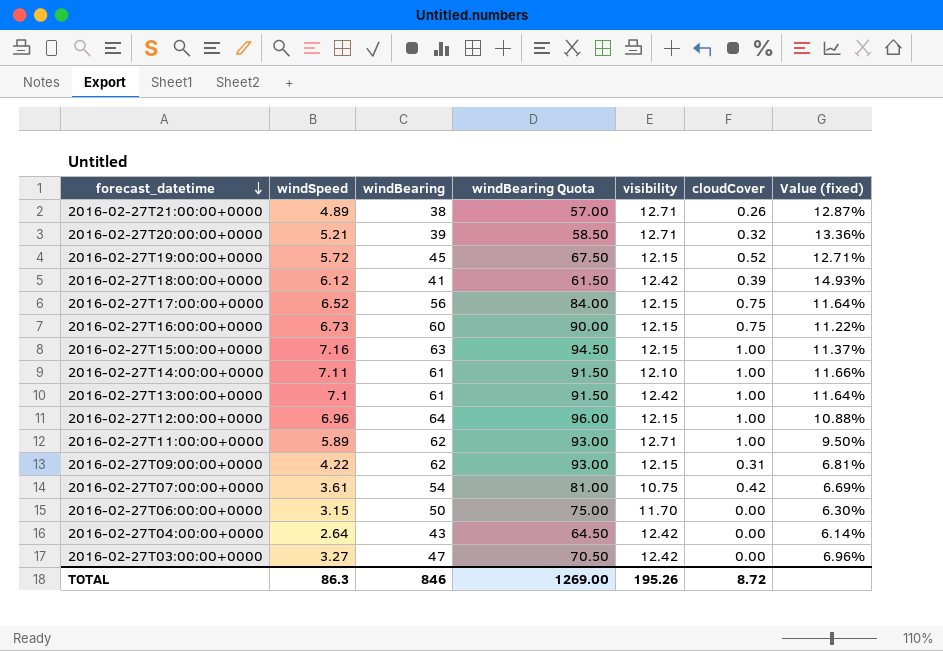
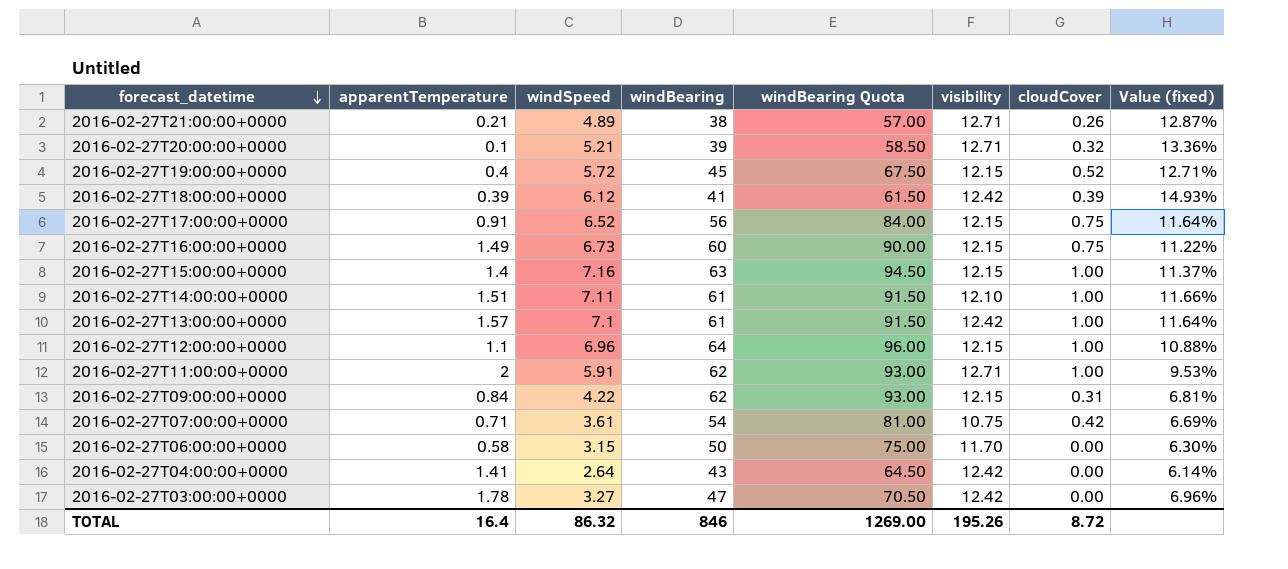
column apparentTemperature | position: none -> 2
2016-02-27T11:00:00+0000 | windSpeed: 5.89 -> 5.91
2016-02-27T11:00:00+0000 | Value (fixed): 9.50% -> 9.53%
TOTAL | windSpeed: 86.3 -> 86.32

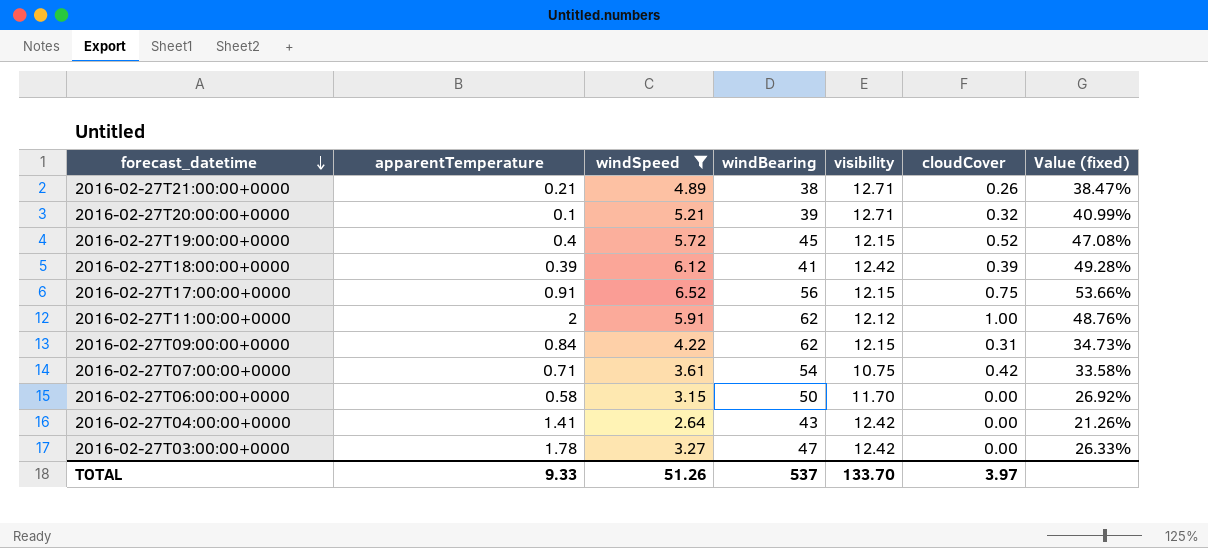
filter: none -> windSpeed <= 6.52
column windBearing Quota | formula: [windBearing] * 1.5 -> none
column Value (fixed) | formula: [windSpeed] / [windBearing] -> [windSpeed] / [visibility]
2016-02-27T11:00:00+0000 | visibility: 12.71 -> 12.12
TOTAL | apparentTemperature: 16.4 -> 9.33
TOTAL | windSpeed: 86.32 -> 51.26
TOTAL | windBearing: 846 -> 537
TOTAL | visibility: 195.26 -> 133.70
TOTAL | cloudCover: 8.72 -> 3.97

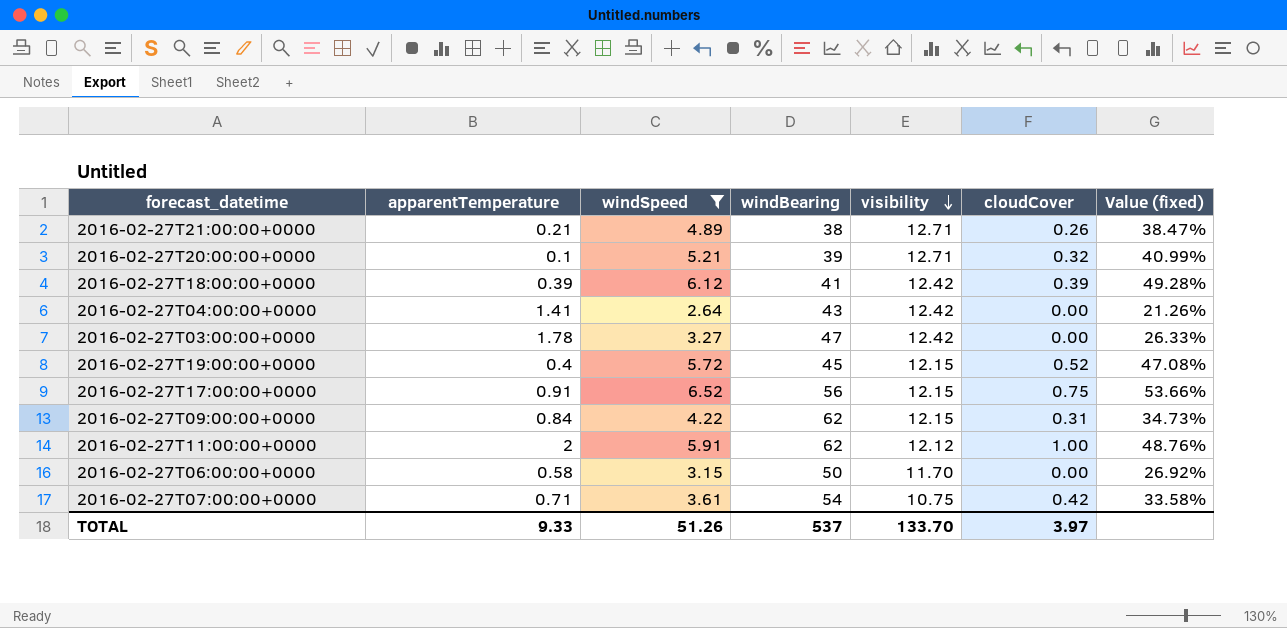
row order: forecast_datetime descending -> visibility descending

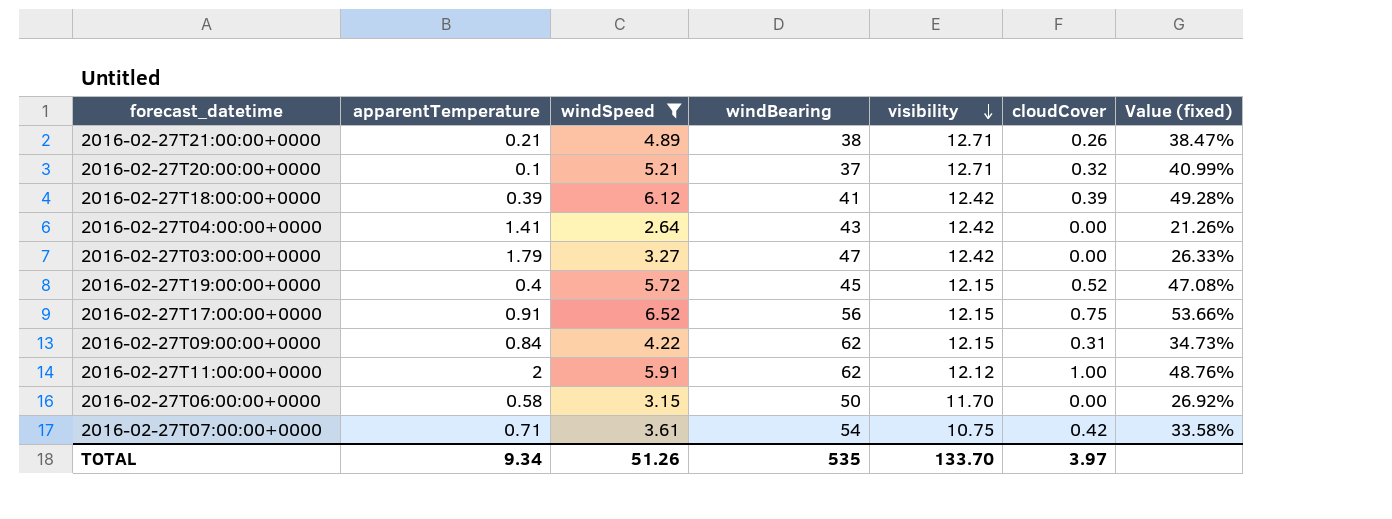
2016-02-27T20:00:00+0000 | windBearing: 39 -> 37
2016-02-27T03:00:00+0000 | apparentTemperature: 1.78 -> 1.79
TOTAL | apparentTemperature: 9.33 -> 9.34
TOTAL | windBearing: 537 -> 535

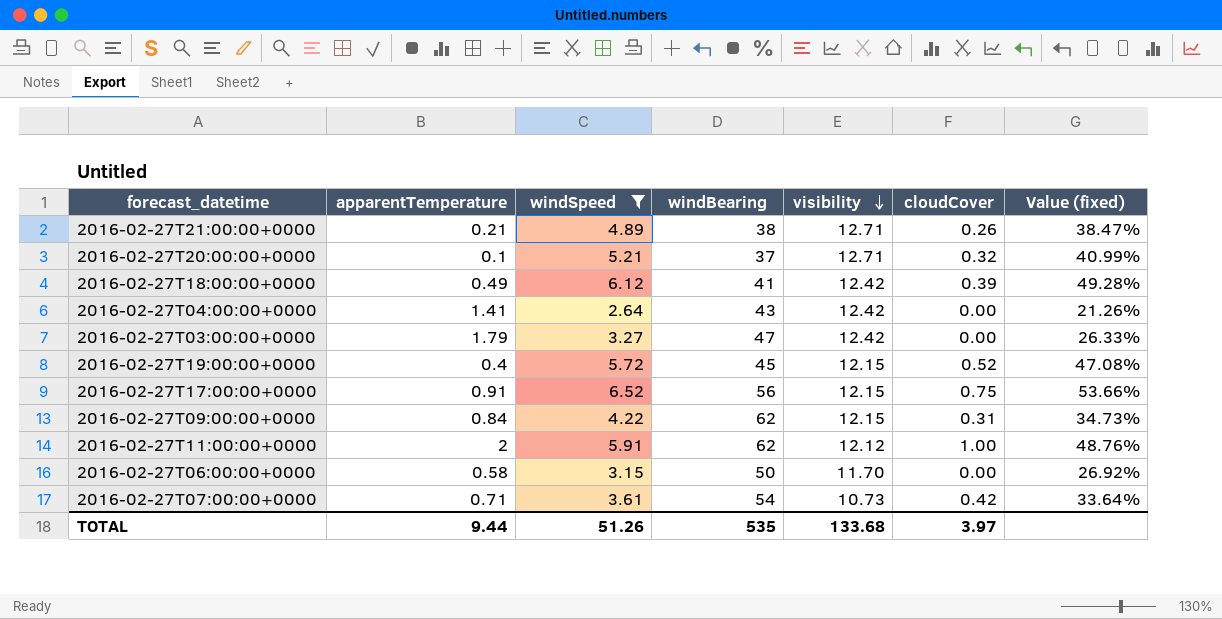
2016-02-27T18:00:00+0000 | apparentTemperature: 0.39 -> 0.49
2016-02-27T07:00:00+0000 | visibility: 10.75 -> 10.73
2016-02-27T07:00:00+0000 | Value (fixed): 33.58% -> 33.64%
TOTAL | apparentTemperature: 9.34 -> 9.44
TOTAL | visibility: 133.70 -> 133.68

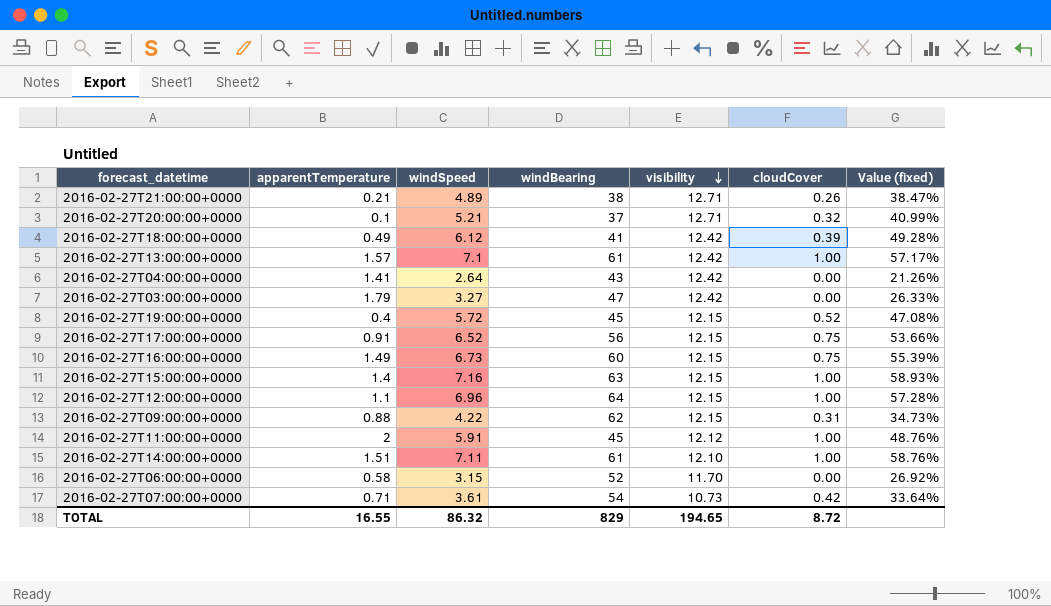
filter: windSpeed <= 6.52 -> none
2016-02-27T09:00:00+0000 | apparentTemperature: 0.84 -> 0.88
2016-02-27T11:00:00+0000 | windBearing: 62 -> 45
2016-02-27T06:00:00+0000 | windBearing: 50 -> 52
TOTAL | apparentTemperature: 9.44 -> 16.55
TOTAL | windSpeed: 51.26 -> 86.32
TOTAL | windBearing: 535 -> 829
TOTAL | visibility: 133.68 -> 194.65
TOTAL | cloudCover: 3.97 -> 8.72

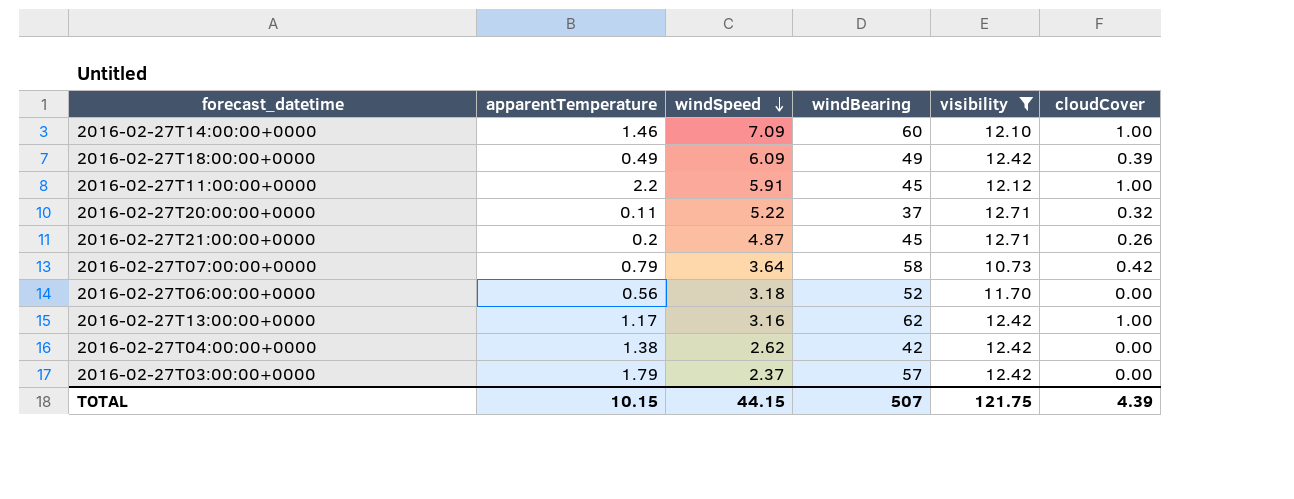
filter: none -> visibility != 12.15
row order: visibility descending -> windSpeed descending
column Value (fixed) | formula: [windSpeed] / [visibility] -> none
2016-02-27T14:00:00+0000 | apparentTemperature: 1.51 -> 1.46
2016-02-27T14:00:00+0000 | windSpeed: 7.11 -> 7.09
2016-02-27T14:00:00+0000 | windBearing: 61 -> 60
2016-02-27T18:00:00+0000 | windSpeed: 6.12 -> 6.09
2016-02-27T18:00:00+0000 | windBearing: 41 -> 49
2016-02-27T11:00:00+0000 | apparentTemperature: 2 -> 2.2
2016-02-27T20:00:00+0000 | apparentTemperature: 0.1 -> 0.11
2016-02-27T20:00:00+0000 | windSpeed: 5.21 -> 5.22
2016-02-27T21:00:00+0000 | apparentTemperature: 0.21 -> 0.2
2016-02-27T21:00:00+0000 | windSpeed: 4.89 -> 4.87
2016-02-27T21:00:00+0000 | windBearing: 38 -> 45
2016-02-27T07:00:00+0000 | apparentTemperature: 0.71 -> 0.79
2016-02-27T07:00:00+0000 | windSpeed: 3.61 -> 3.64
2016-02-27T07:00:00+0000 | windBearing: 54 -> 58
2016-02-27T06:00:00+0000 | apparentTemperature: 0.58 -> 0.56
2016-02-27T06:00:00+0000 | windSpeed: 3.15 -> 3.18
2016-02-27T13:00:00+0000 | apparentTemperature: 1.57 -> 1.17
2016-02-27T13:00:00+0000 | windSpeed: 7.1 -> 3.16
2016-02-27T13:00:00+0000 | windBearing: 61 -> 62
2016-02-27T04:00:00+0000 | apparentTemperature: 1.41 -> 1.38
2016-02-27T04:00:00+0000 | windSpeed: 2.64 -> 2.62
2016-02-27T04:00:00+0000 | windBearing: 43 -> 42
2016-02-27T03:00:00+0000 | windSpeed: 3.27 -> 2.37
2016-02-27T03:00:00+0000 | windBearing: 47 -> 57
TOTAL | apparentTemperature: 16.55 -> 10.15
TOTAL | windSpeed: 86.32 -> 44.15
TOTAL | windBearing: 829 -> 507
TOTAL | visibility: 194.65 -> 121.75
TOTAL | cloudCover: 8.72 -> 4.39

